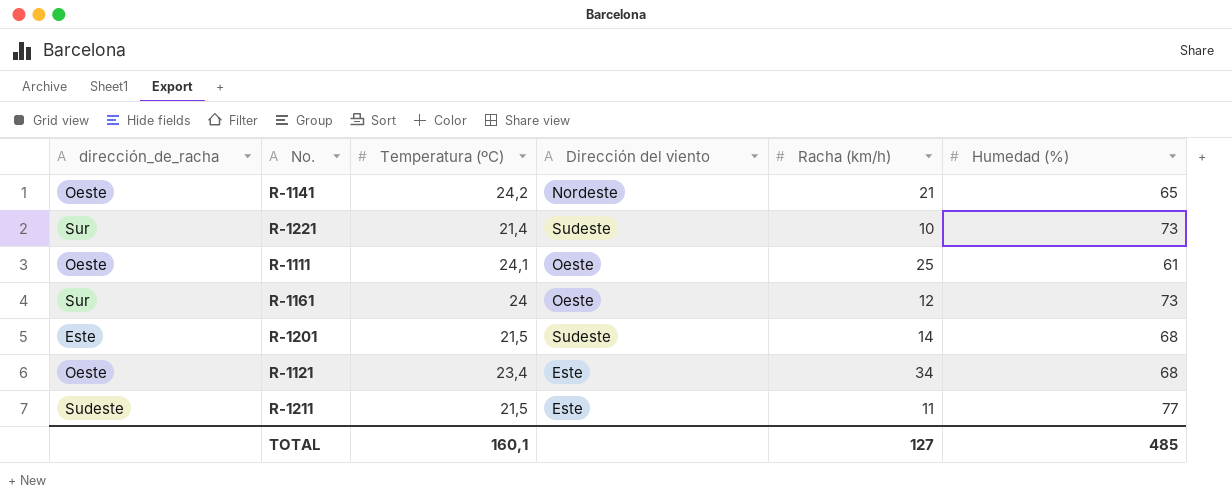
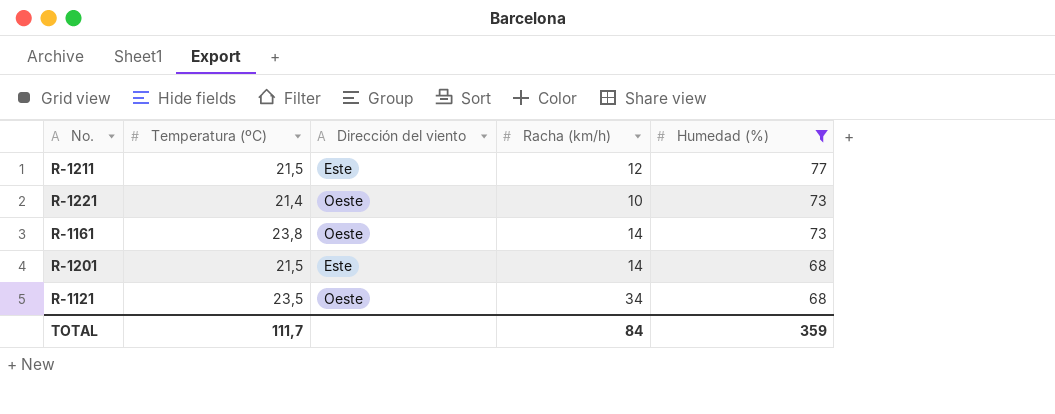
filter: none -> Humedad (%) >= 68
row order: none -> Humedad (%) descending
column dirección_de_racha | position: 1 -> none
R-1211 | Racha (km/h): 11 -> 12
R-1221 | Dirección del viento: Sudeste -> Oeste
R-1161 | Temperatura (ºC): 24 -> 23,8
R-1161 | Racha (km/h): 12 -> 14
R-1201 | Dirección del viento: Sudeste -> Este
R-1121 | Temperatura (ºC): 23,4 -> 23,5
R-1121 | Dirección del viento: Este -> Oeste
TOTAL | Temperatura (ºC): 160,1 -> 111,7
TOTAL | Racha (km/h): 127 -> 84
TOTAL | Humedad (%): 485 -> 359

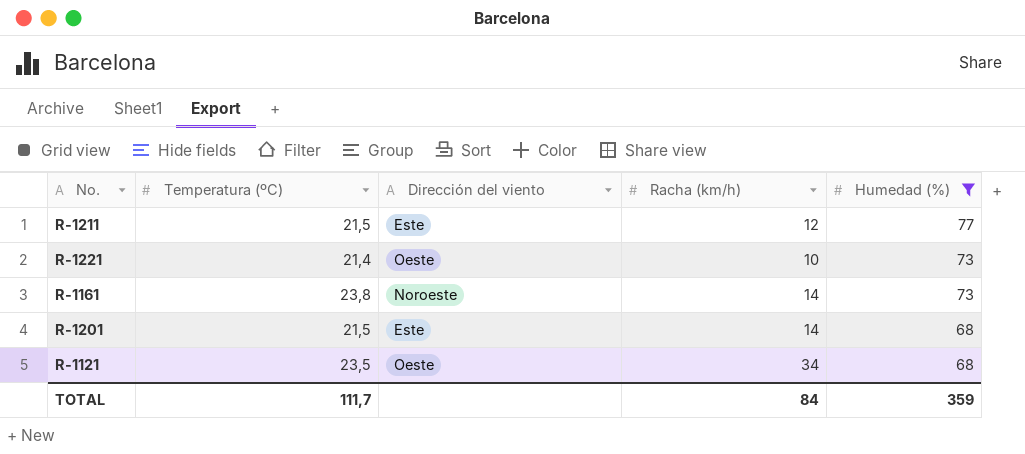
R-1161 | Dirección del viento: Oeste -> Noroeste

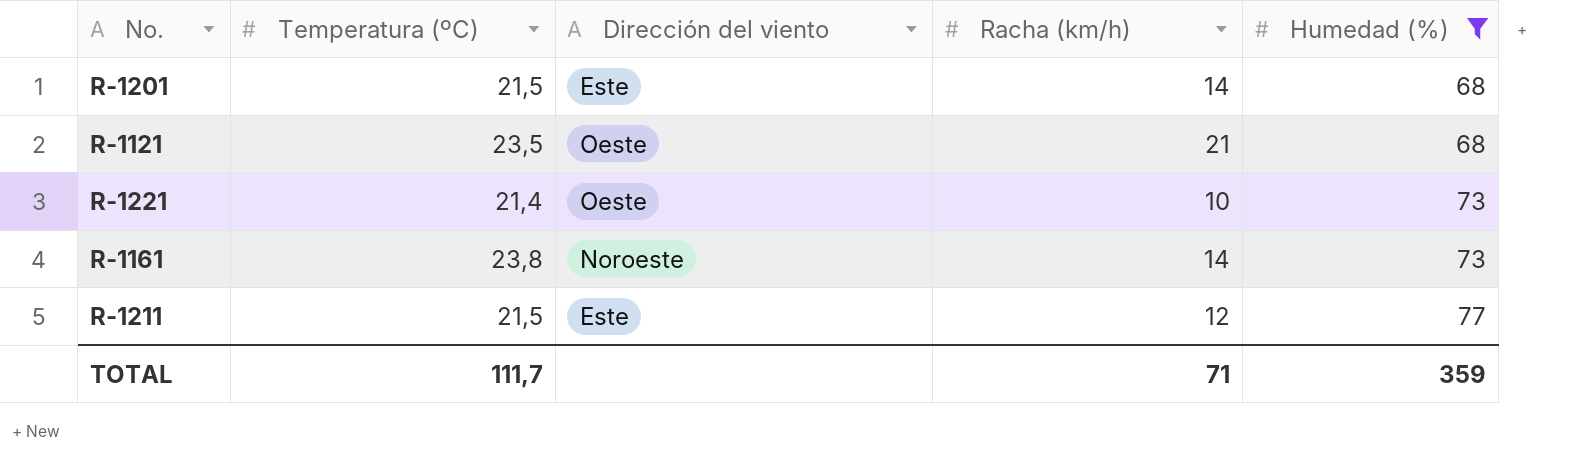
row order: Humedad (%) descending -> Humedad (%) ascending
R-1121 | Racha (km/h): 34 -> 21
TOTAL | Racha (km/h): 84 -> 71

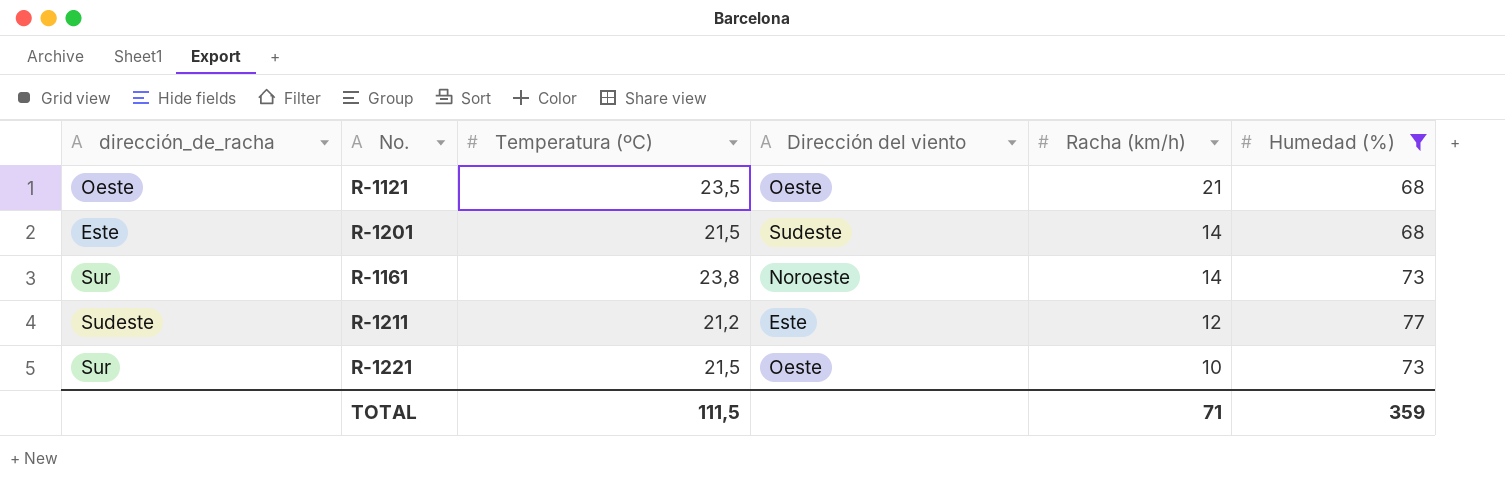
row order: Humedad (%) ascending -> Racha (km/h) descending
column dirección_de_racha | position: none -> 1
R-1201 | Dirección del viento: Este -> Sudeste
R-1211 | Temperatura (ºC): 21,5 -> 21,2
R-1221 | Temperatura (ºC): 21,4 -> 21,5
TOTAL | Temperatura (ºC): 111,7 -> 111,5

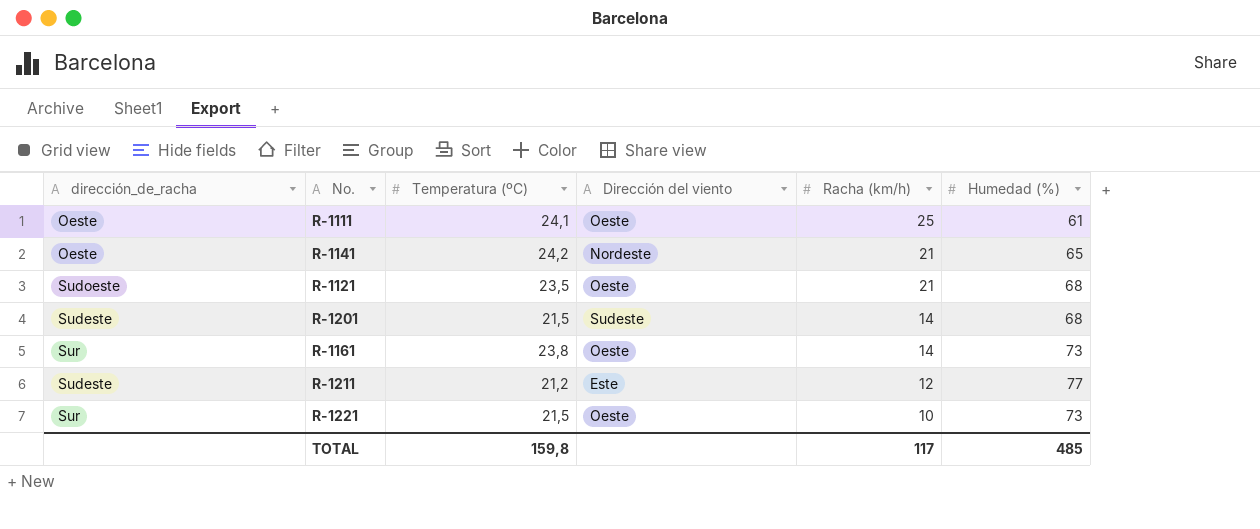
filter: Humedad (%) >= 68 -> none
R-1121 | dirección_de_racha: Oeste -> Sudoeste
R-1201 | dirección_de_racha: Este -> Sudeste
R-1161 | Dirección del viento: Noroeste -> Oeste
TOTAL | Temperatura (ºC): 111,5 -> 159,8
TOTAL | Racha (km/h): 71 -> 117
TOTAL | Humedad (%): 359 -> 485

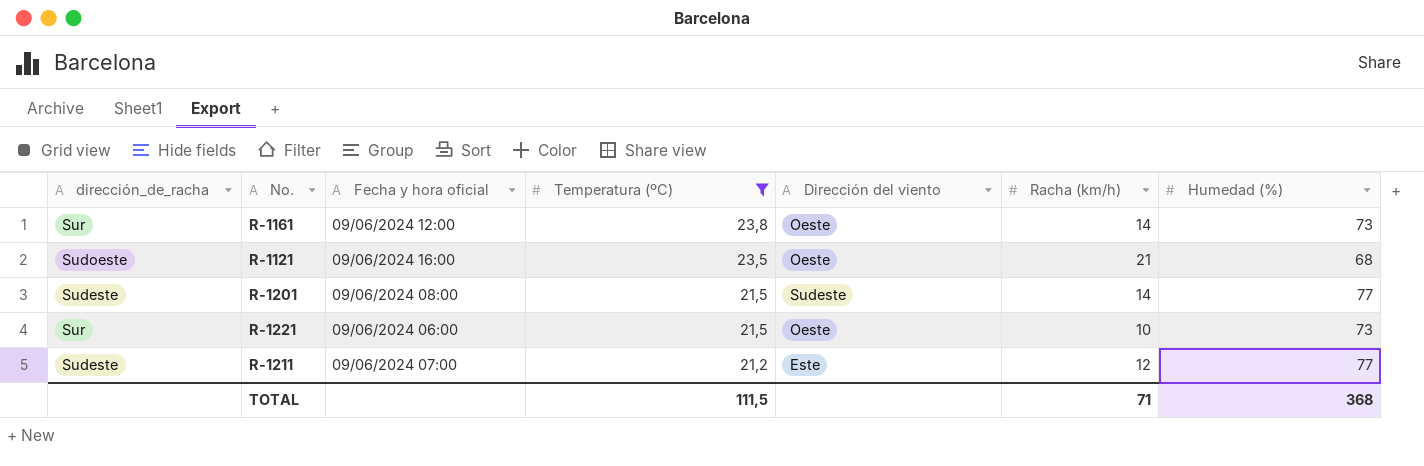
filter: none -> Temperatura (ºC) <= 23,8
row order: Racha (km/h) descending -> Temperatura (ºC) descending
column Fecha y hora oficial | position: none -> 3
R-1201 | Humedad (%): 68 -> 77
TOTAL | Temperatura (ºC): 159,8 -> 111,5
TOTAL | Racha (km/h): 117 -> 71
TOTAL | Humedad (%): 485 -> 368

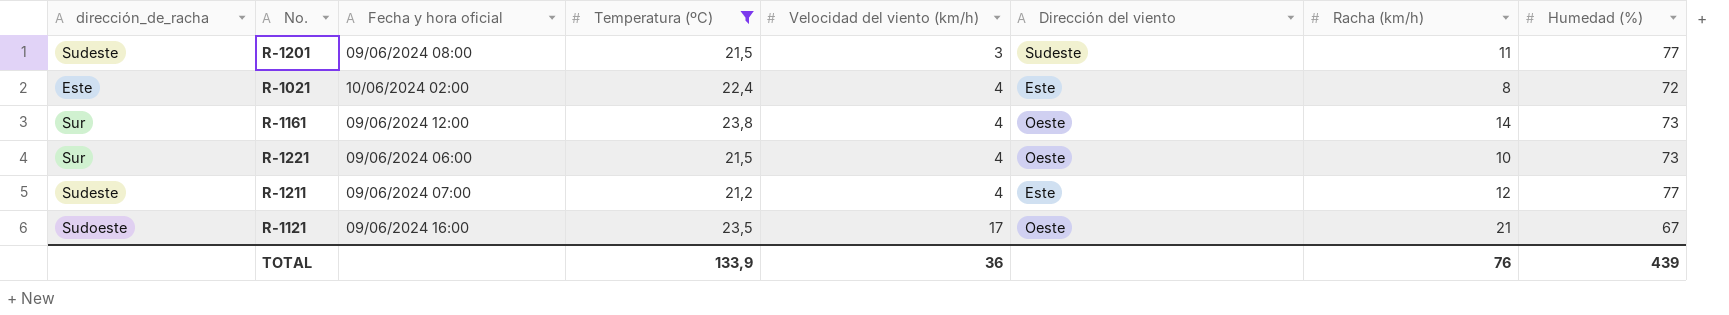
row order: Temperatura (ºC) descending -> Velocidad del viento (km/h) ascending
column Velocidad del viento (km/h) | position: none -> 5
R-1201 | Racha (km/h): 14 -> 11
row R-1021: none -> Este | 10/06/2024 02:00 | 22,4 | 4 | Este | 8 | 72
R-1121 | Humedad (%): 68 -> 67
TOTAL | Temperatura (ºC): 111,5 -> 133,9
TOTAL | Racha (km/h): 71 -> 76
TOTAL | Humedad (%): 368 -> 439

